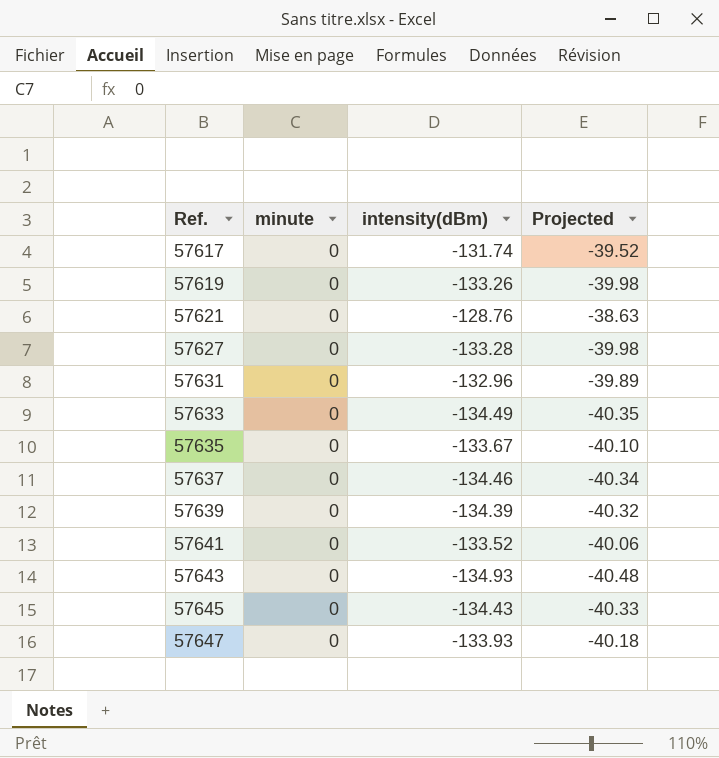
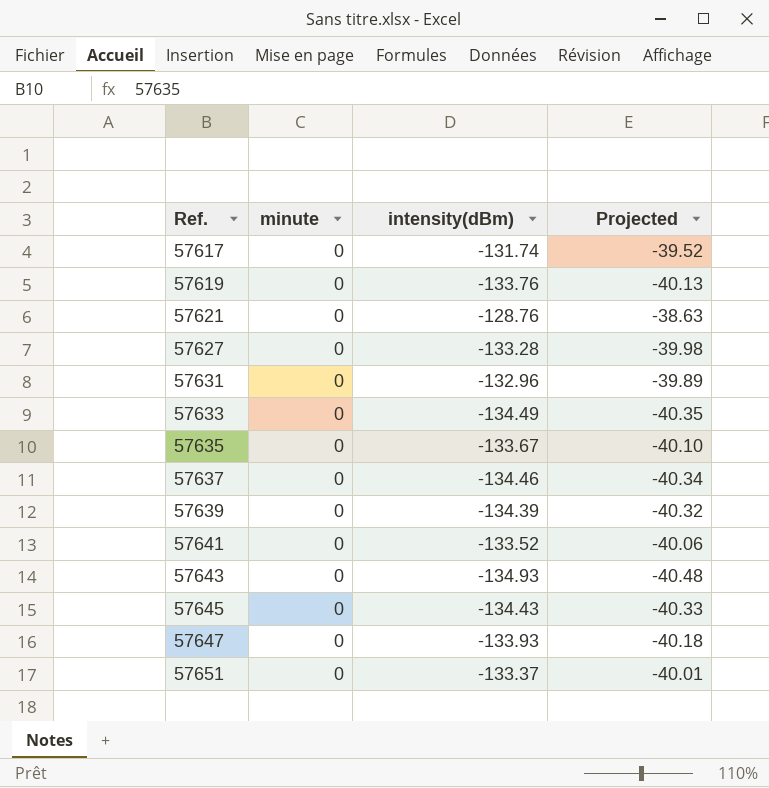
57619 | intensity(dBm): -133.26 -> -133.76
57619 | Projected: -39.98 -> -40.13
row 57651: none -> 0 | -133.37 | -40.01

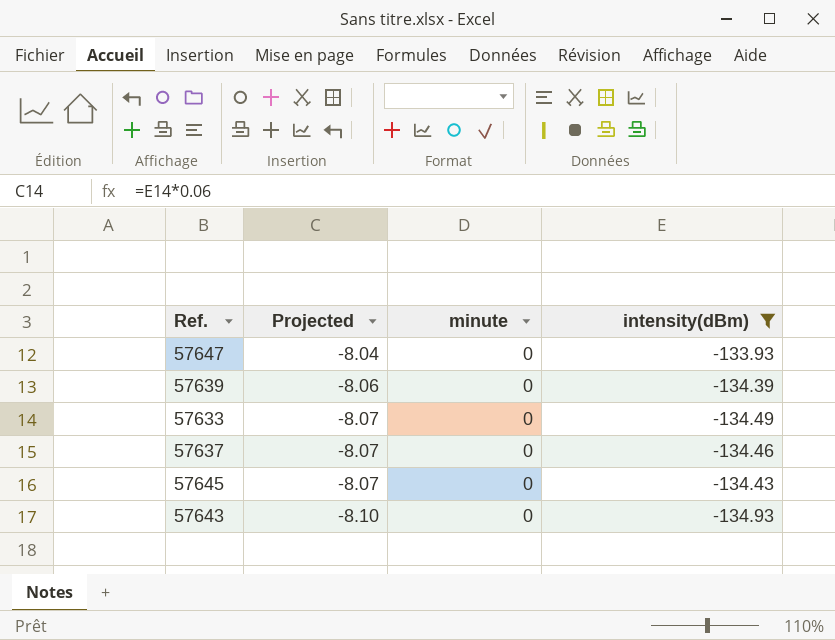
filter: none -> intensity(dBm) <= -133.93
row order: Ref. ascending -> Projected descending
column Projected | formula: [intensity(dBm)] * 0.3 -> [intensity(dBm)] * 0.06
column Projected | position: 4 -> 2

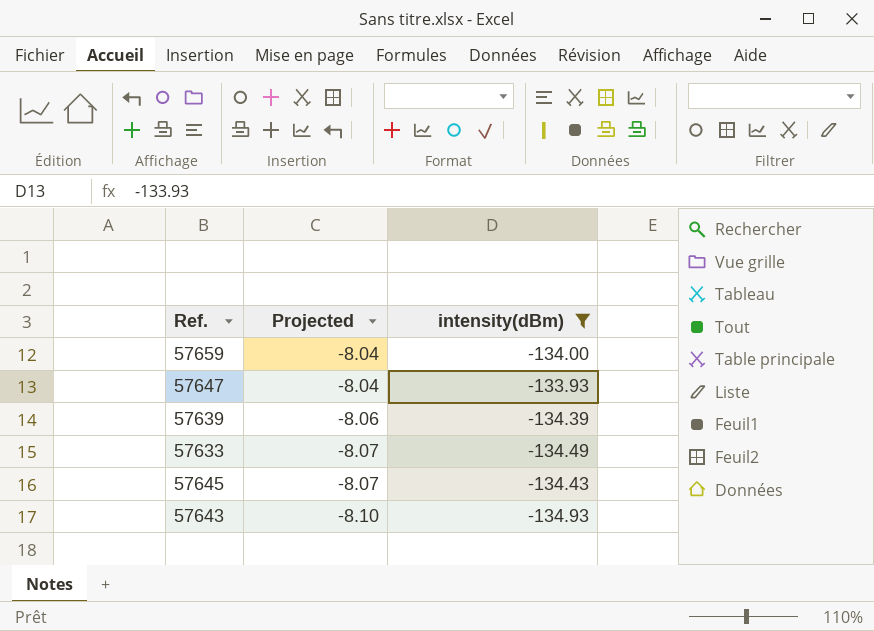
column minute | position: 3 -> none
row 57637: -8.07 | 0 | -134.46 -> none
row 57659: none -> -8.04 | -134.00

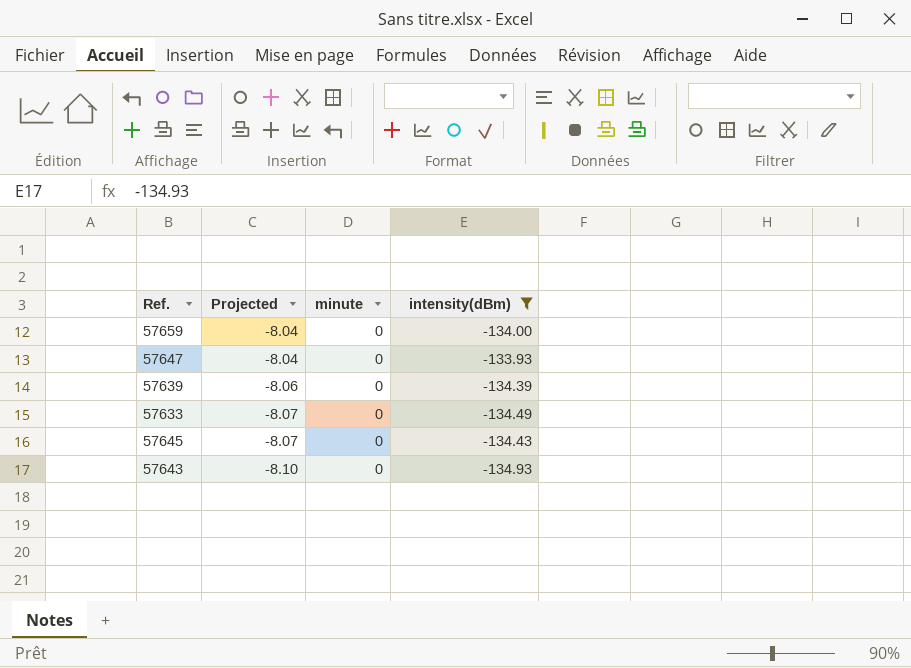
column minute | position: none -> 3

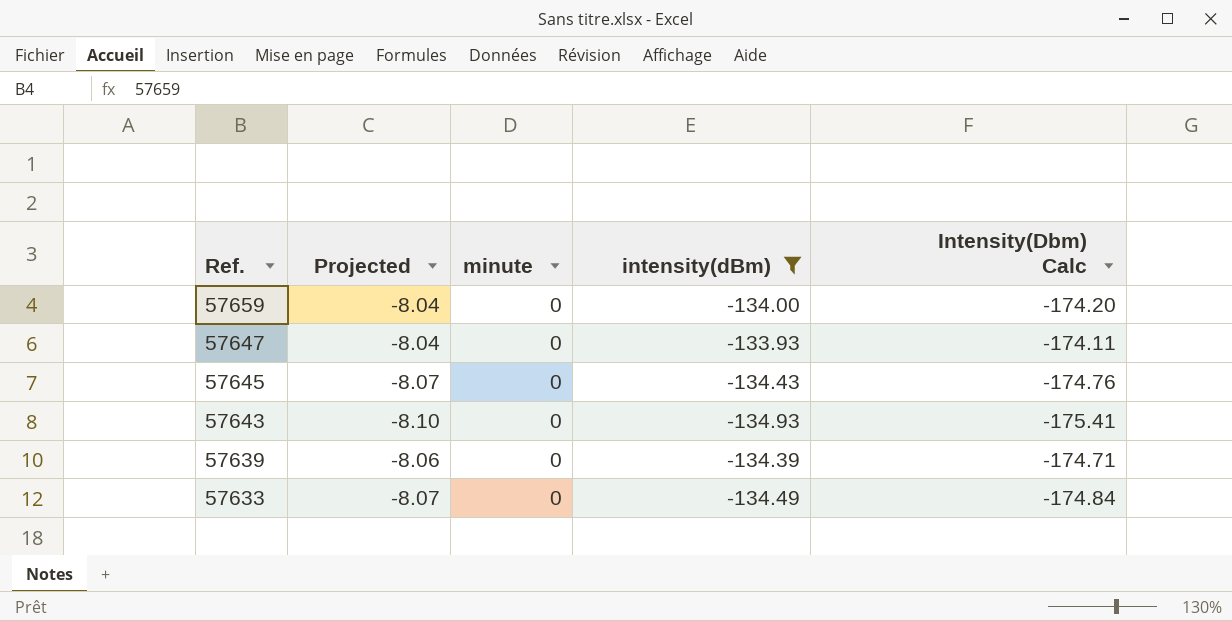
row order: Projected descending -> Ref. descending
column Intensity(Dbm) Calc | formula: none -> [intensity(dBm)] * 1.3

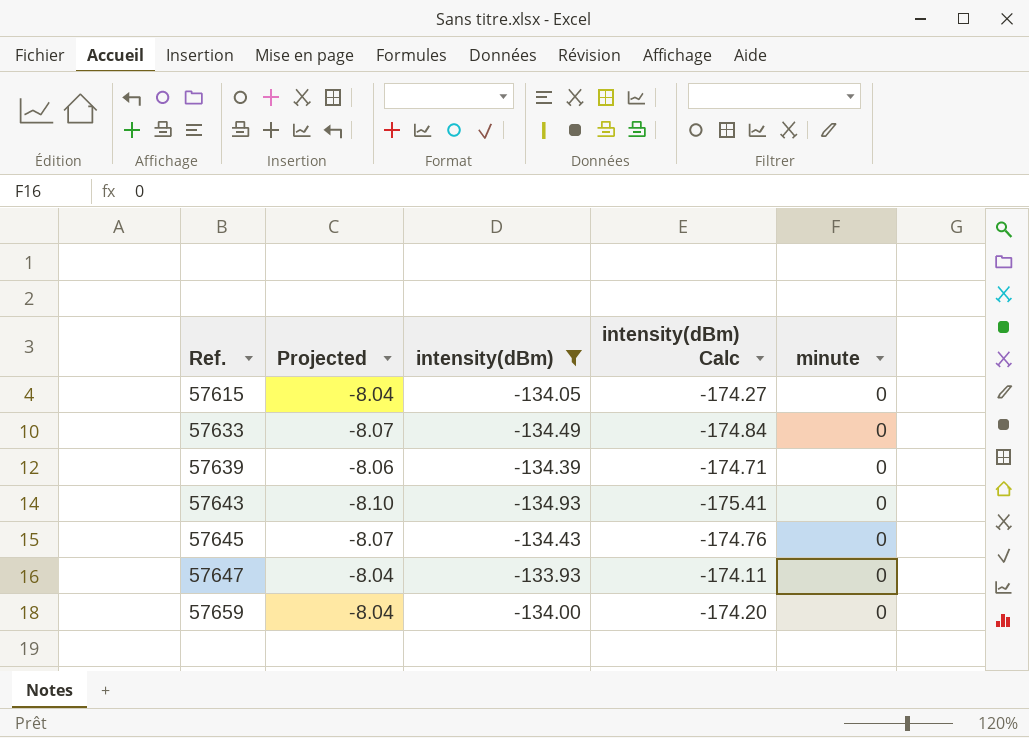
row order: Ref. descending -> Ref. ascending
column name: Intensity(Dbm) Calc -> intensity(dBm) Calc
column minute | position: 3 -> 5
row 57615: none -> -8.04 | -134.05 | -174.27 | 0

